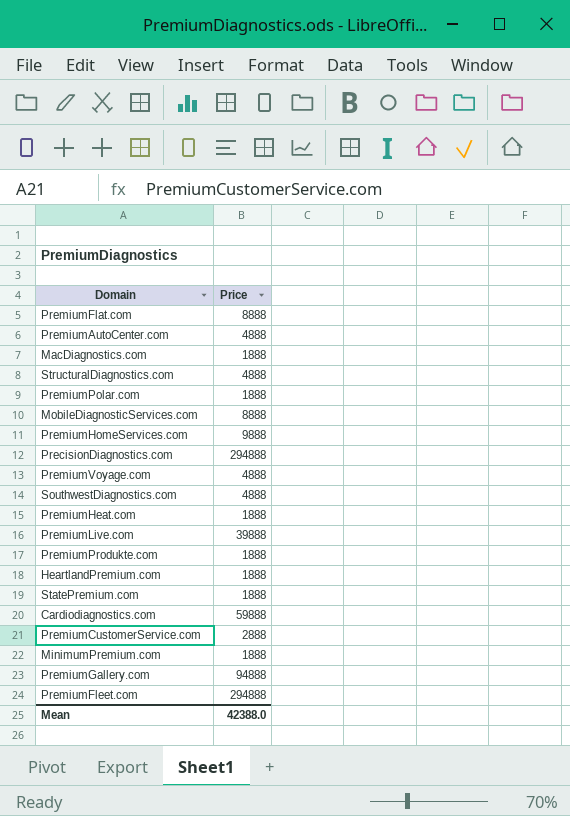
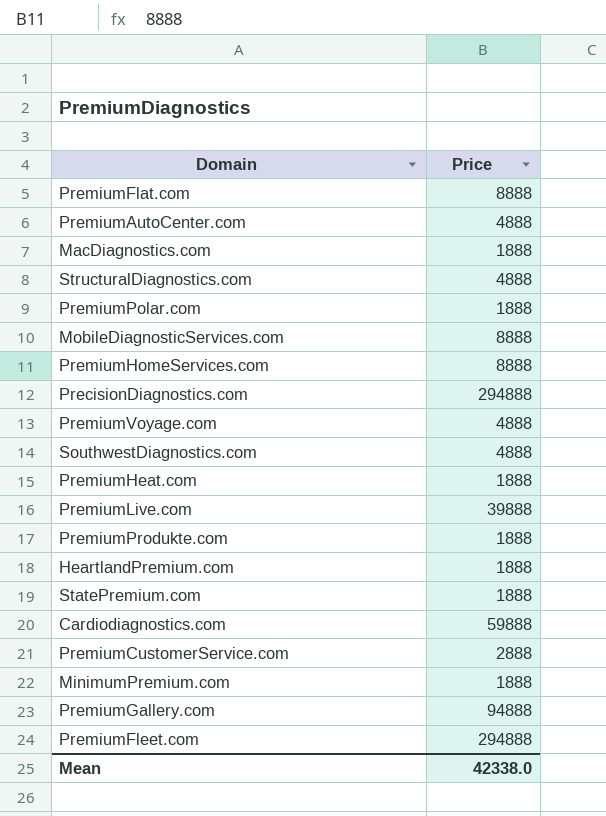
PremiumHomeServices.com | Price: 9888 -> 8888
Mean | Price: 42388.0 -> 42338.0

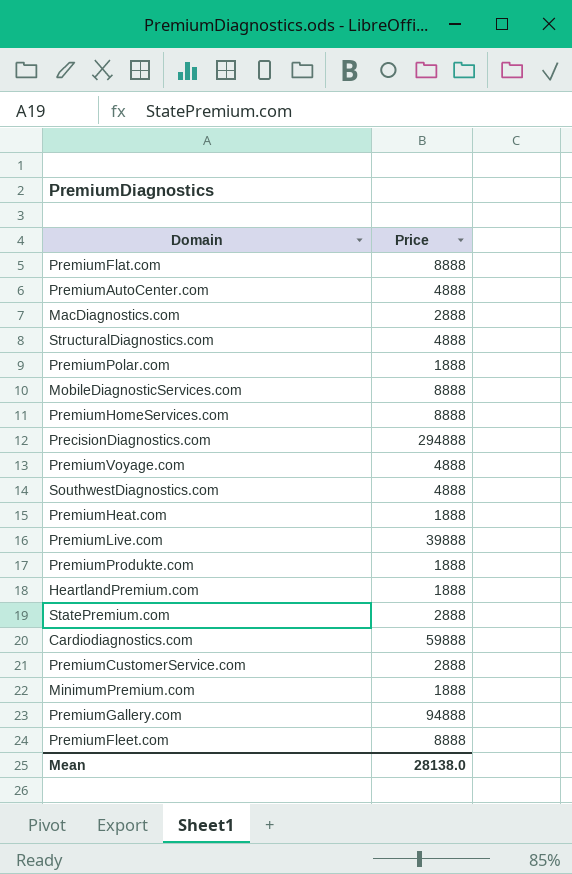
MacDiagnostics.com | Price: 1888 -> 2888
StatePremium.com | Price: 1888 -> 2888
PremiumFleet.com | Price: 294888 -> 8888
Mean | Price: 42338.0 -> 28138.0

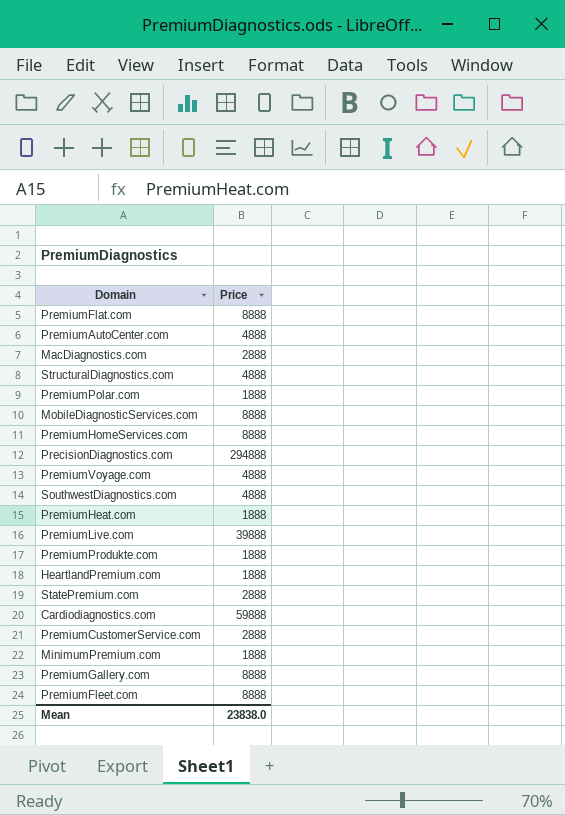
PremiumGallery.com | Price: 94888 -> 8888
Mean | Price: 28138.0 -> 23838.0

